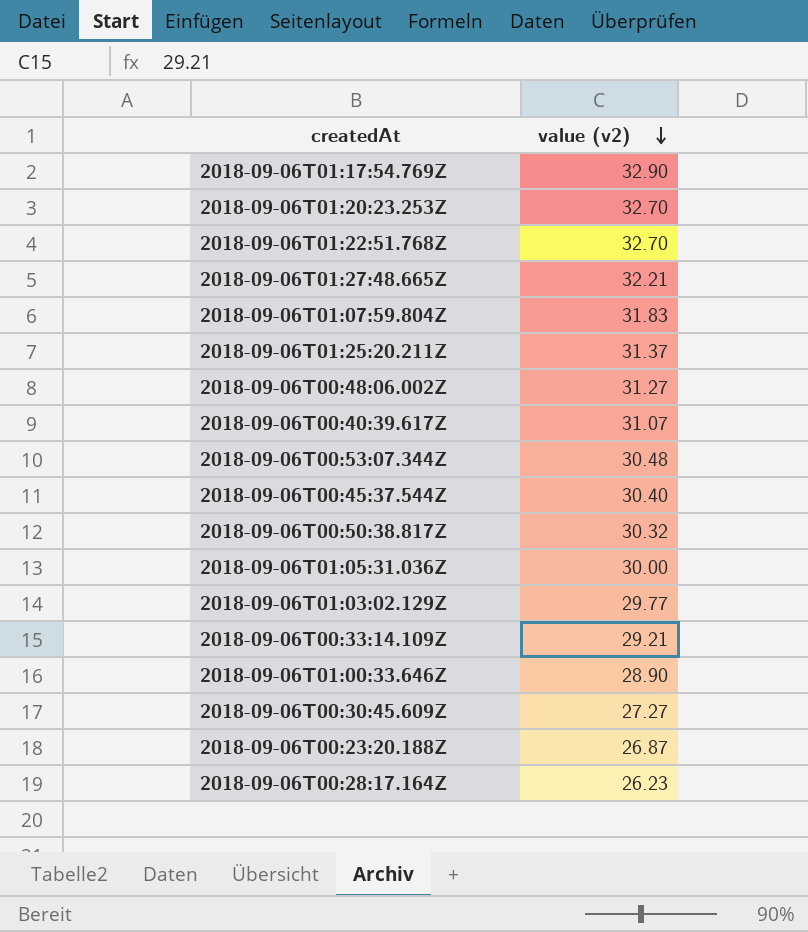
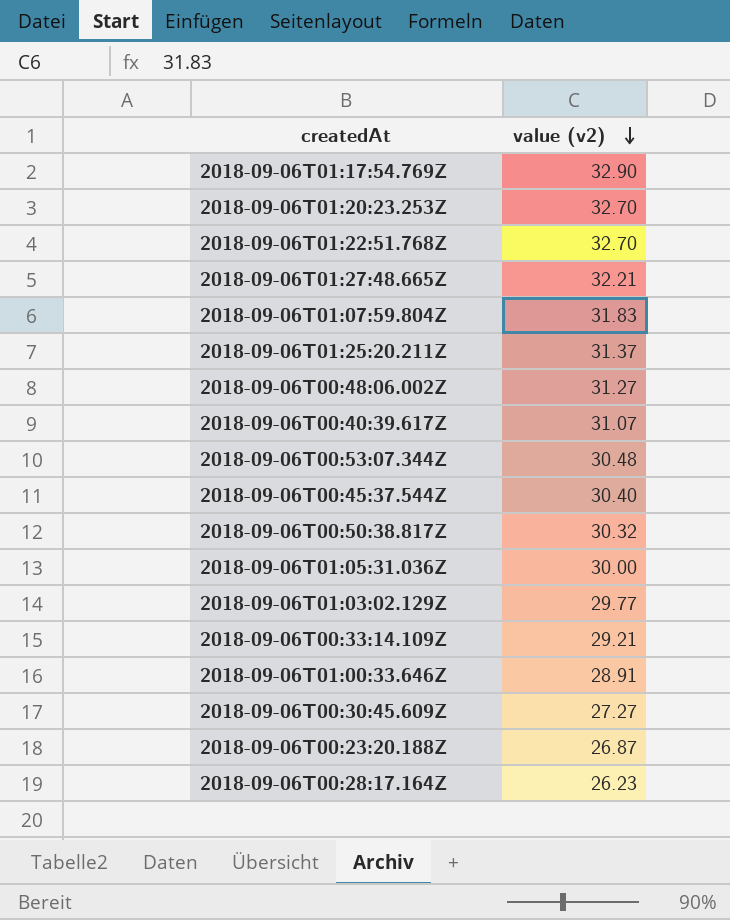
2018-09-06T01:00:33.646Z | value (v2): 28.90 -> 28.91

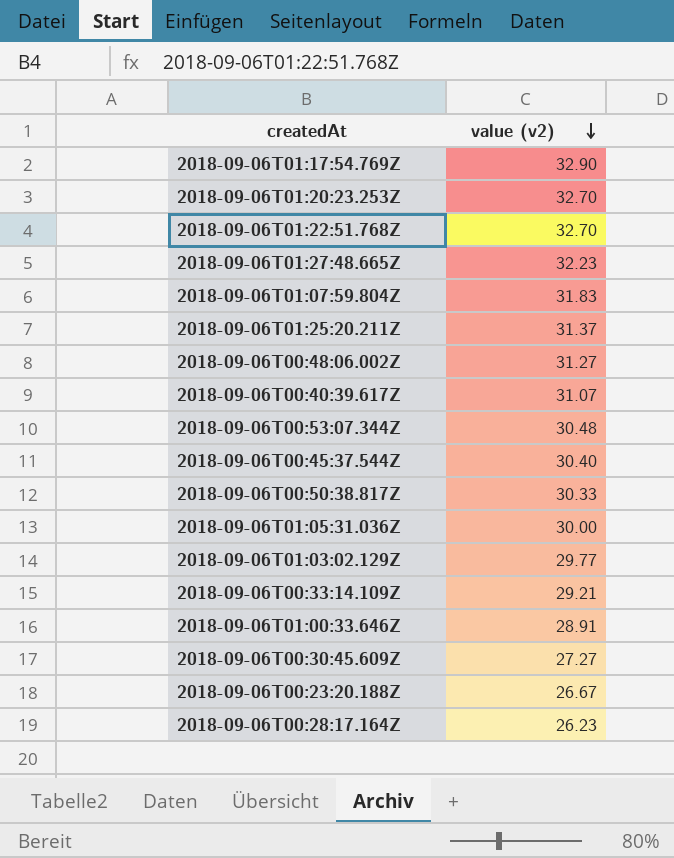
2018-09-06T01:27:48.665Z | value (v2): 32.21 -> 32.23
2018-09-06T00:50:38.817Z | value (v2): 30.32 -> 30.33
2018-09-06T00:23:20.188Z | value (v2): 26.87 -> 26.67

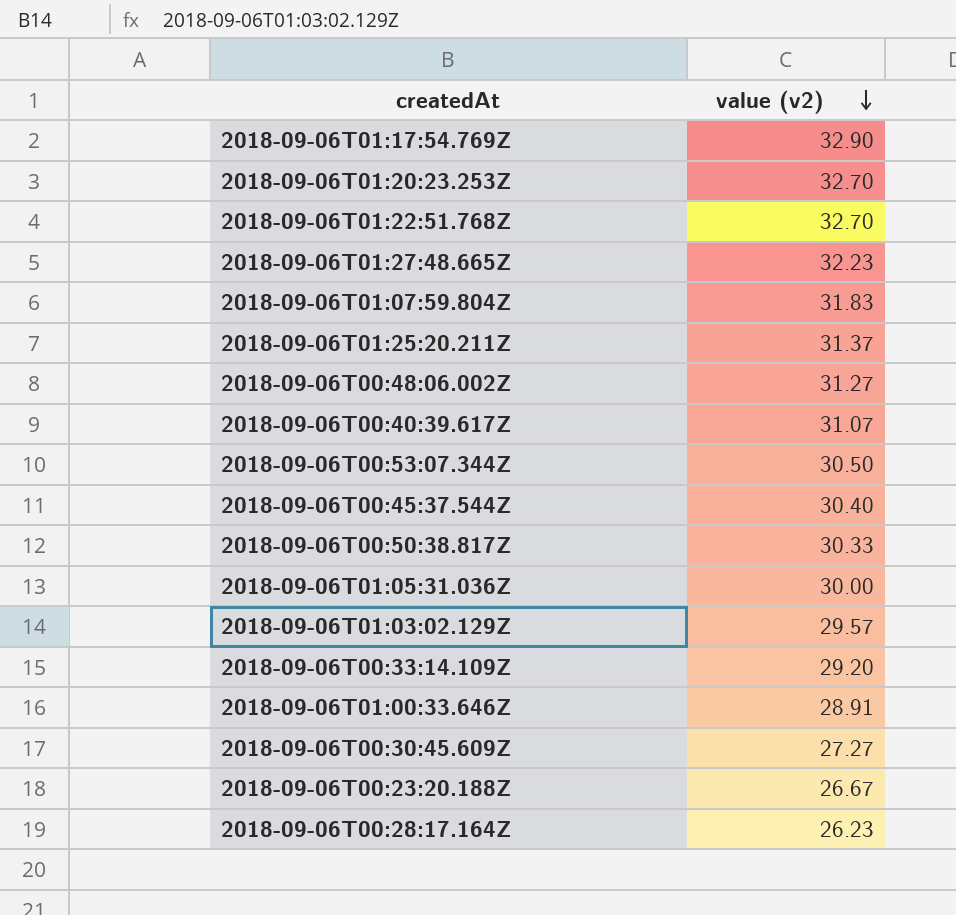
2018-09-06T00:53:07.344Z | value (v2): 30.48 -> 30.50
2018-09-06T01:03:02.129Z | value (v2): 29.77 -> 29.57
2018-09-06T00:33:14.109Z | value (v2): 29.21 -> 29.20

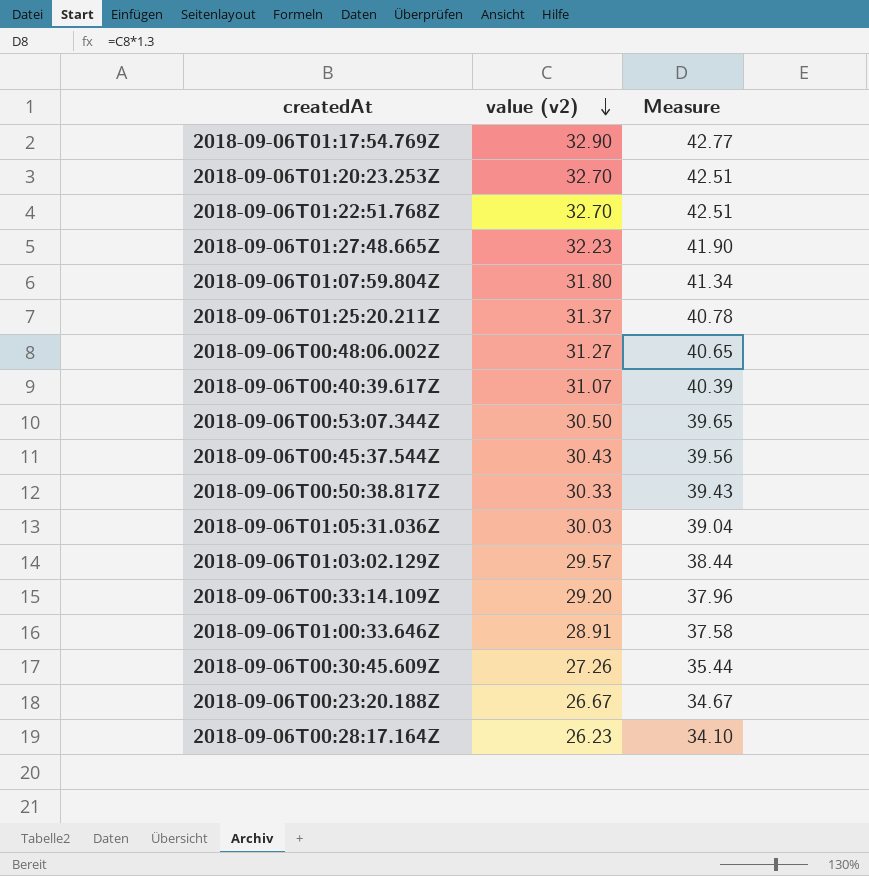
column Measure | formula: none -> [value (v2)] * 1.3
2018-09-06T01:07:59.804Z | value (v2): 31.83 -> 31.80
2018-09-06T00:45:37.544Z | value (v2): 30.40 -> 30.43
2018-09-06T01:05:31.036Z | value (v2): 30.00 -> 30.03
2018-09-06T00:30:45.609Z | value (v2): 27.27 -> 27.26

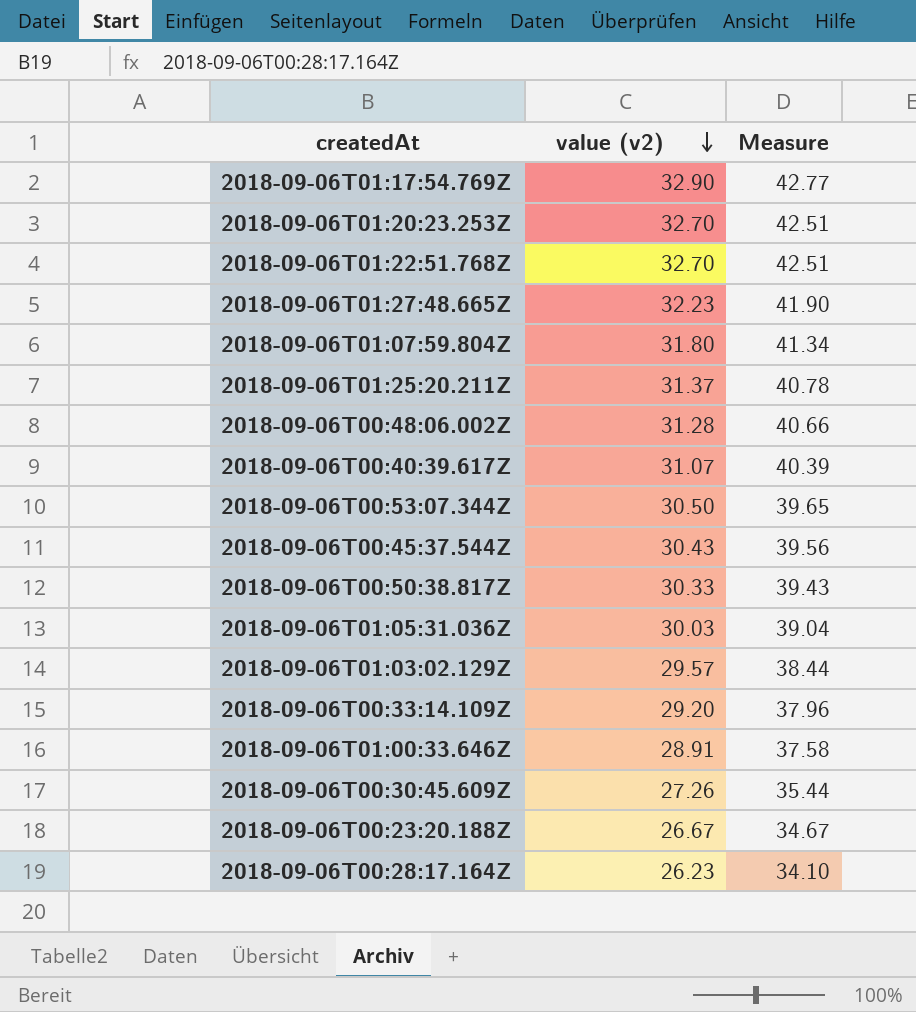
2018-09-06T00:48:06.002Z | value (v2): 31.27 -> 31.28
2018-09-06T00:48:06.002Z | Measure: 40.65 -> 40.66

